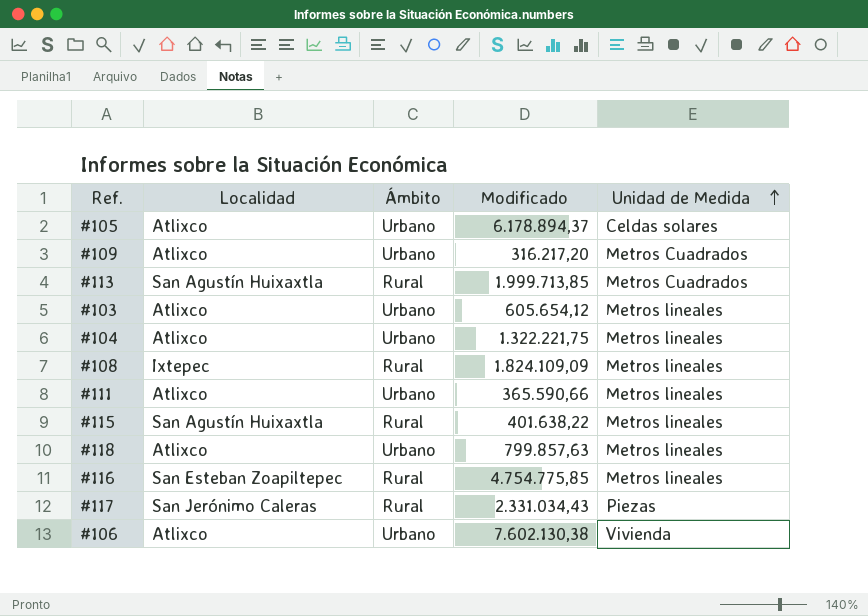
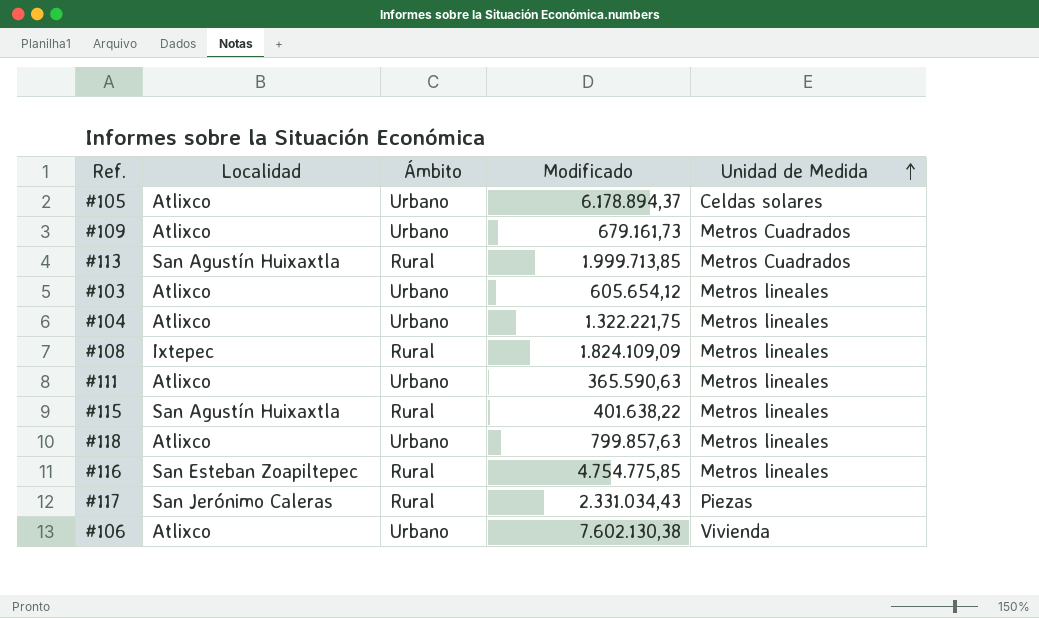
#109 | Modificado: 316.217,20 -> 679.161,73
#111 | Modificado: 365.590,66 -> 365.590,63

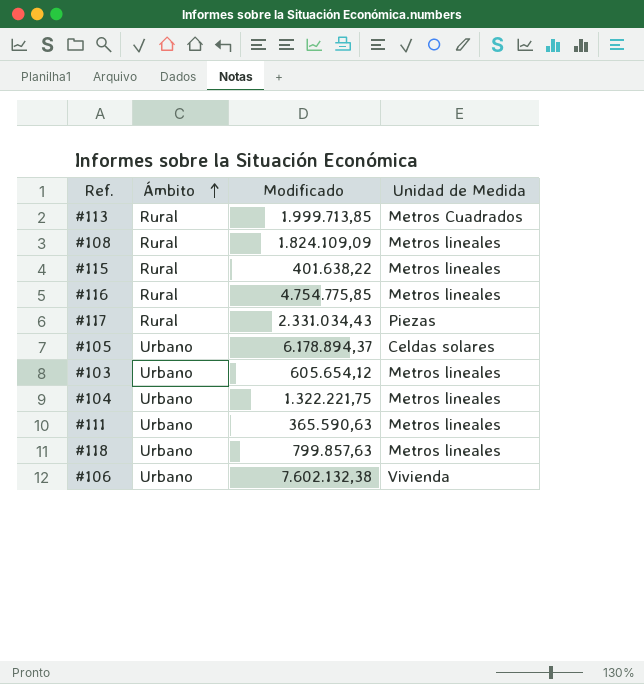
row order: Unidad de Medida ascending -> Ámbito ascending
column Localidad | position: 2 -> none
row #109: Atlixco | Urbano | 679.161,73 | Metros Cuadrados -> none
#106 | Modificado: 7.602.130,38 -> 7.602.132,38

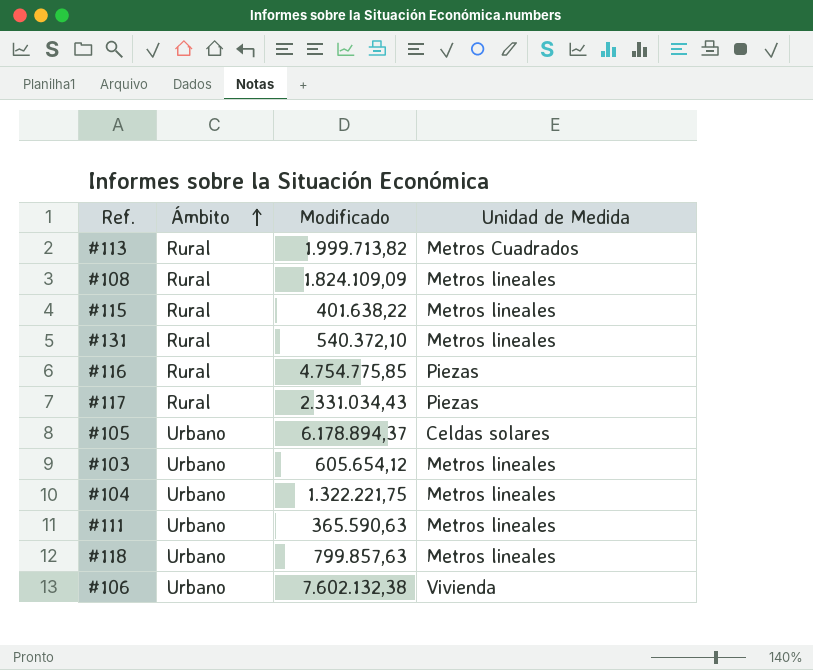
#113 | Modificado: 1.999.713,85 -> 1.999.713,82
row #131: none -> Rural | 540.372,10 | Metros lineales
#116 | Unidad de Medida: Metros lineales -> Piezas

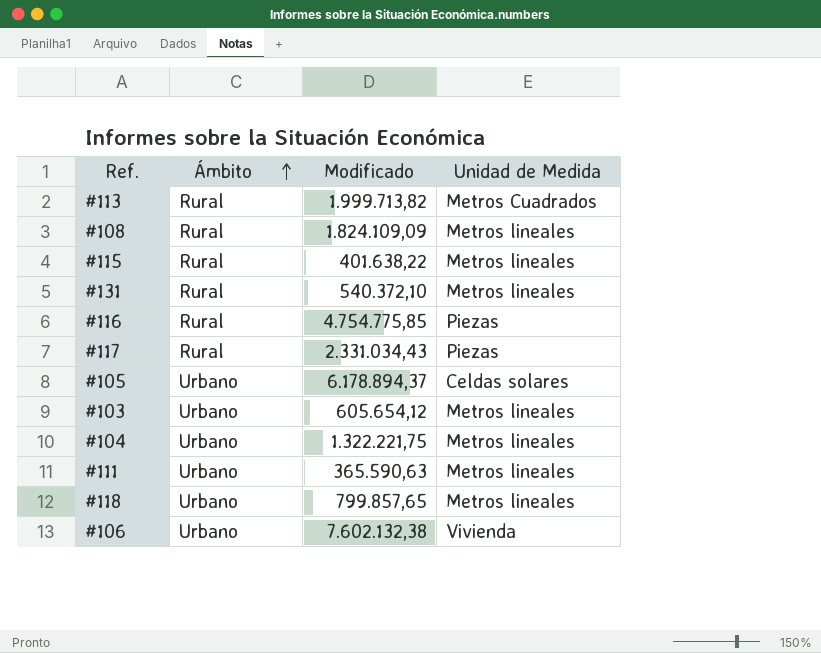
#118 | Modificado: 799.857,63 -> 799.857,65

